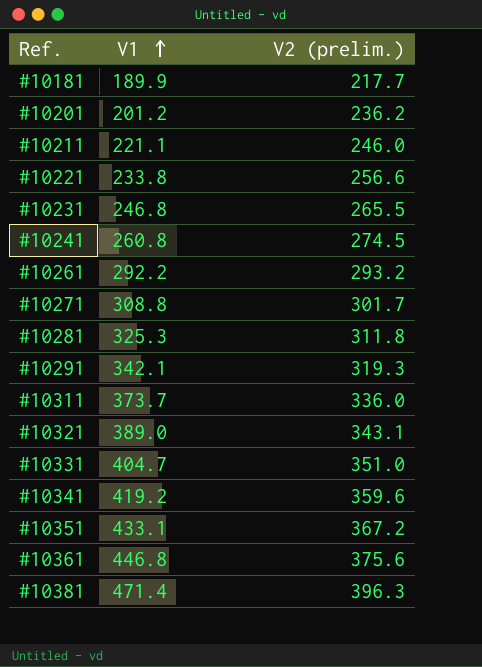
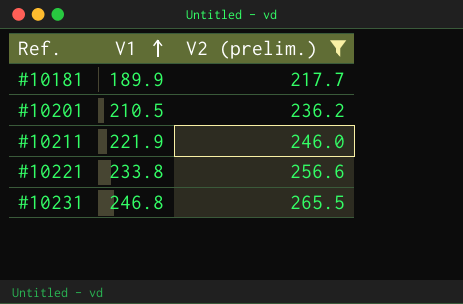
filter: none -> V2 (prelim.) <= 265.5
#10201 | V1: 201.2 -> 210.5
#10211 | V1: 221.1 -> 221.9

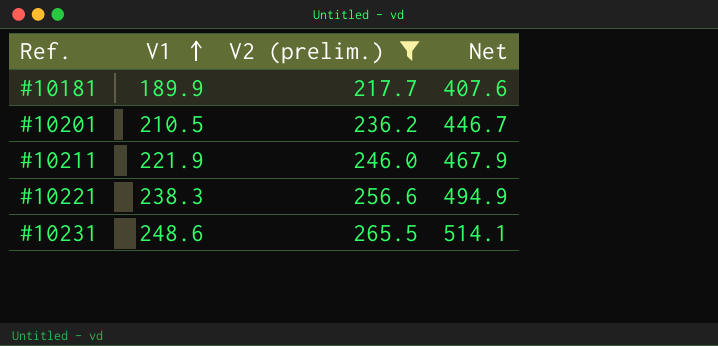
column Net | formula: none -> [V1] + [V2 (prelim.)]
#10221 | V1: 233.8 -> 238.3
#10231 | V1: 246.8 -> 248.6

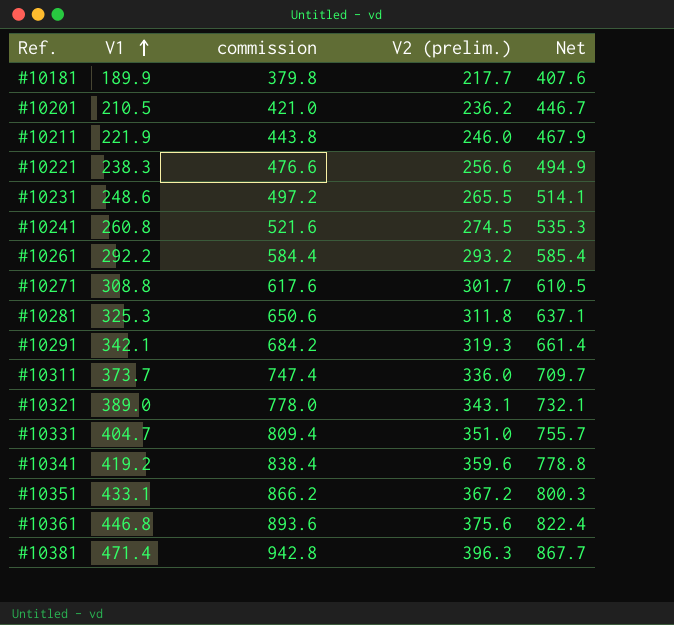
filter: V2 (prelim.) <= 265.5 -> none
column commission | formula: none -> [V1] * 2

